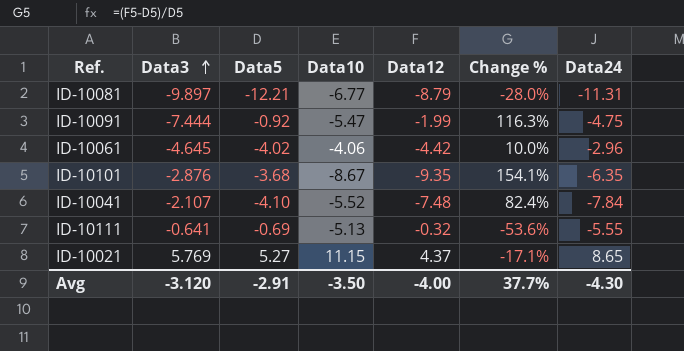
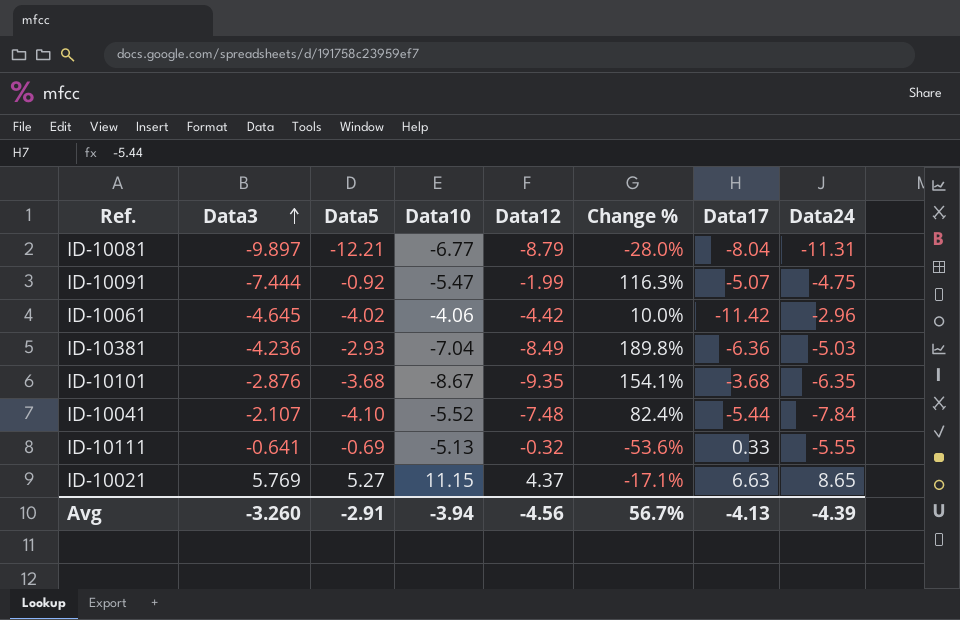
column Data17 | position: none -> 7
row ID-10381: none -> -4.236 | -2.93 | -7.04 | -8.49 | 189.8% | -6.36 | -5.03
Avg | Data3: -3.120 -> -3.260
Avg | Data10: -3.50 -> -3.94
Avg | Data12: -4.00 -> -4.56
Avg | Change %: 37.7% -> 56.7%
Avg | Data24: -4.30 -> -4.39

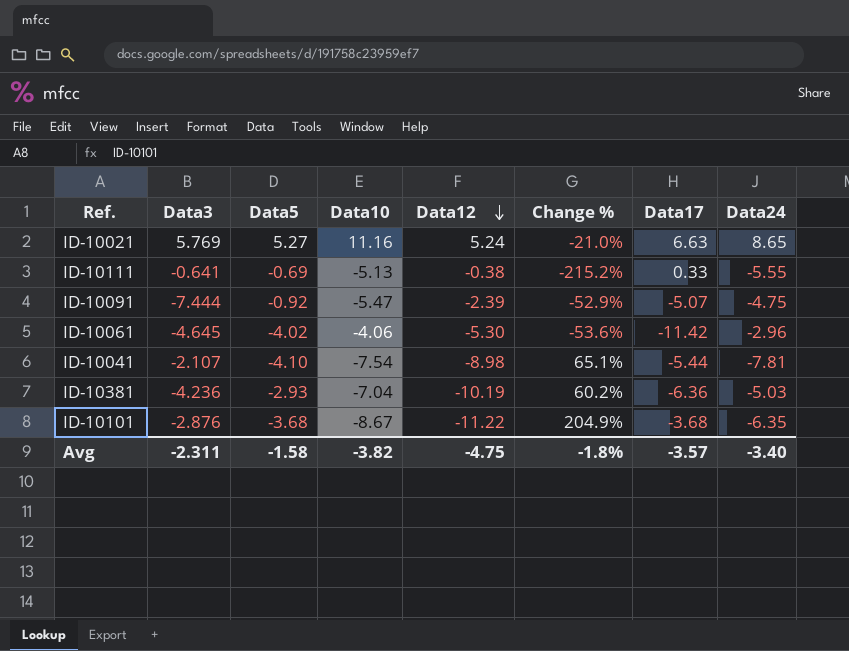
row order: Data3 ascending -> Data12 descending
column Change % | formula: ([Data12] - [Data5]) / [Data5] -> ([Data12] - [Data17]) / [Data17]
row ID-10081: -9.897 | -12.21 | -6.77 | -8.79 | -28.0% | -8.04 | -11.31 -> none
ID-10021 | Data10: 11.15 -> 11.16
ID-10021 | Data12: 4.37 -> 5.24
ID-10111 | Data12: -0.32 -> -0.38
ID-10091 | Data12: -1.99 -> -2.39
ID-10061 | Data12: -4.42 -> -5.30
ID-10041 | Data10: -5.52 -> -7.54
ID-10041 | Data12: -7.48 -> -8.98
ID-10041 | Data24: -7.84 -> -7.81
ID-10381 | Data12: -8.49 -> -10.19
ID-10101 | Data12: -9.35 -> -11.22
Avg | Data3: -3.260 -> -2.311
Avg | Data5: -2.91 -> -1.58
Avg | Data10: -3.94 -> -3.82
Avg | Data12: -4.56 -> -4.75
Avg | Change %: 56.7% -> -1.8%
Avg | Data17: -4.13 -> -3.57
Avg | Data24: -4.39 -> -3.40

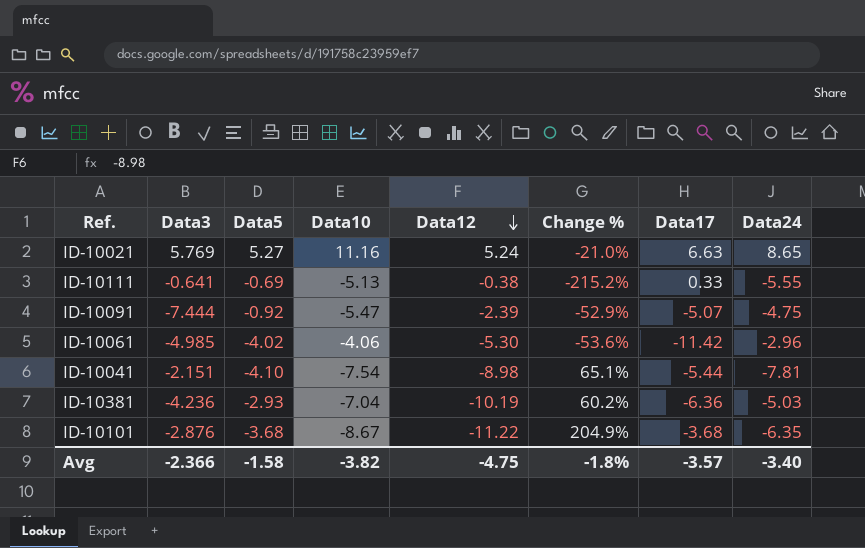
ID-10061 | Data3: -4.645 -> -4.985
ID-10041 | Data3: -2.107 -> -2.151
Avg | Data3: -2.311 -> -2.366

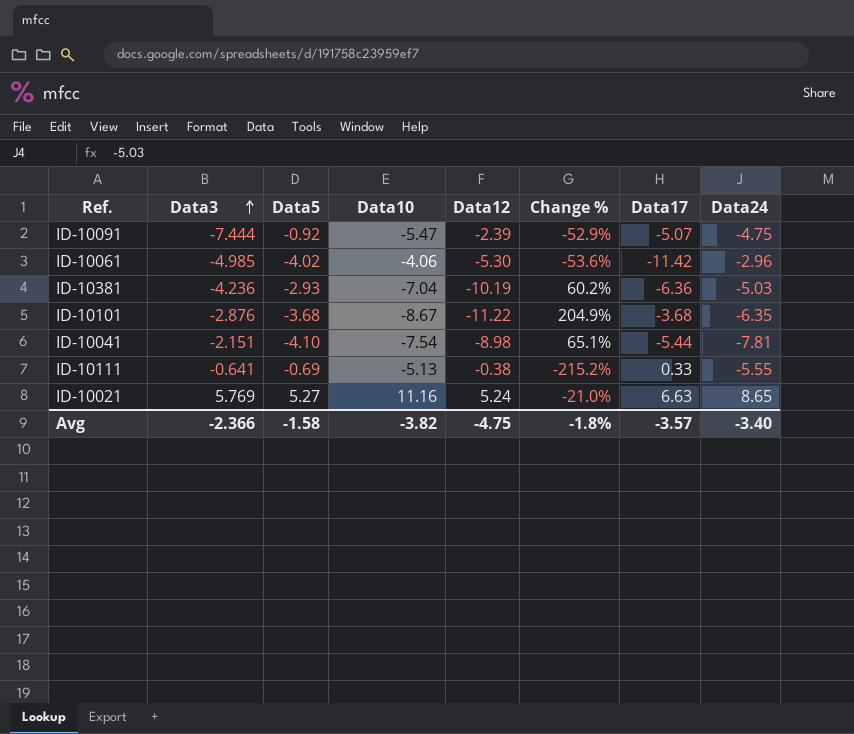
row order: Data12 descending -> Data3 ascending

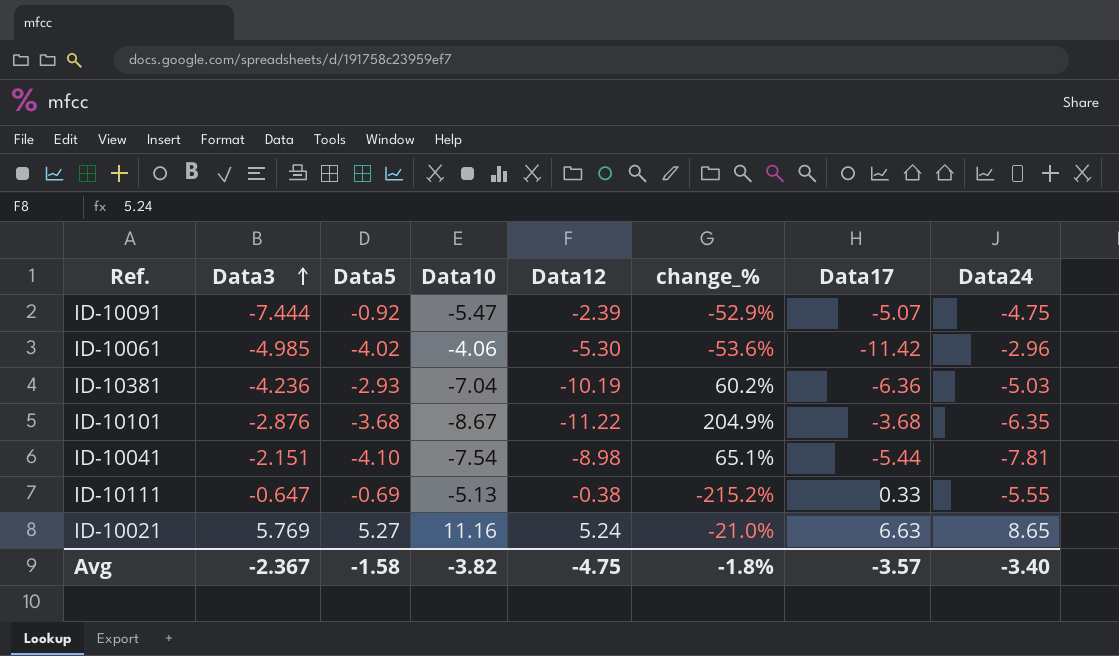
column name: Change % -> change_%
ID-10111 | Data3: -0.641 -> -0.647
Avg | Data3: -2.366 -> -2.367

